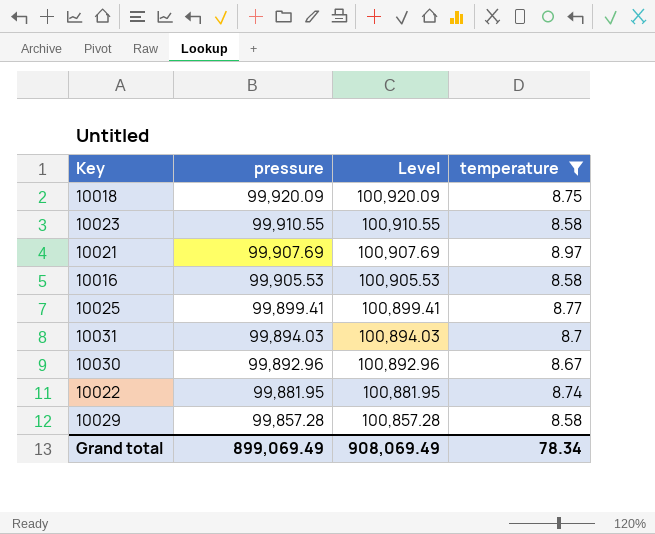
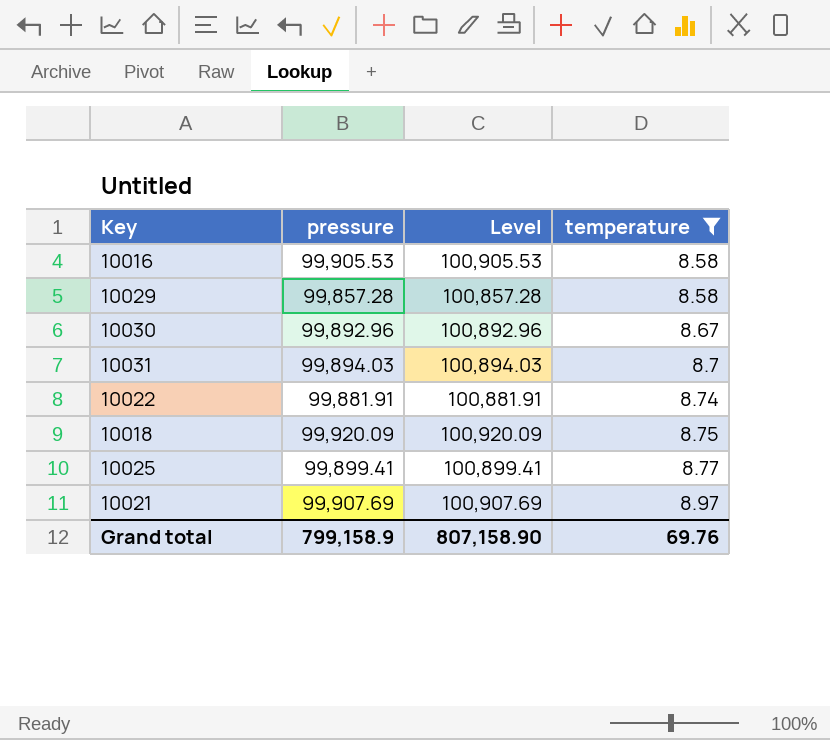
row order: pressure descending -> temperature ascending
row 10023: 99,910.55 | 100,910.55 | 8.58 -> none
10022 | pressure: 99,881.95 -> 99,881.91
10022 | Level: 100,881.95 -> 100,881.91
Grand total | pressure: 899,069.49 -> 799,158.9
Grand total | Level: 908,069.49 -> 807,158.90
Grand total | temperature: 78.34 -> 69.76

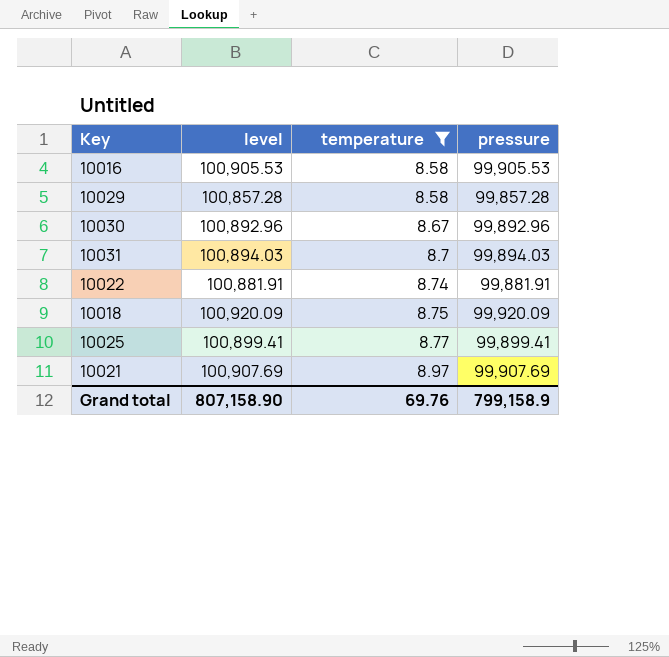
column name: Level -> level
column pressure | position: 2 -> 4

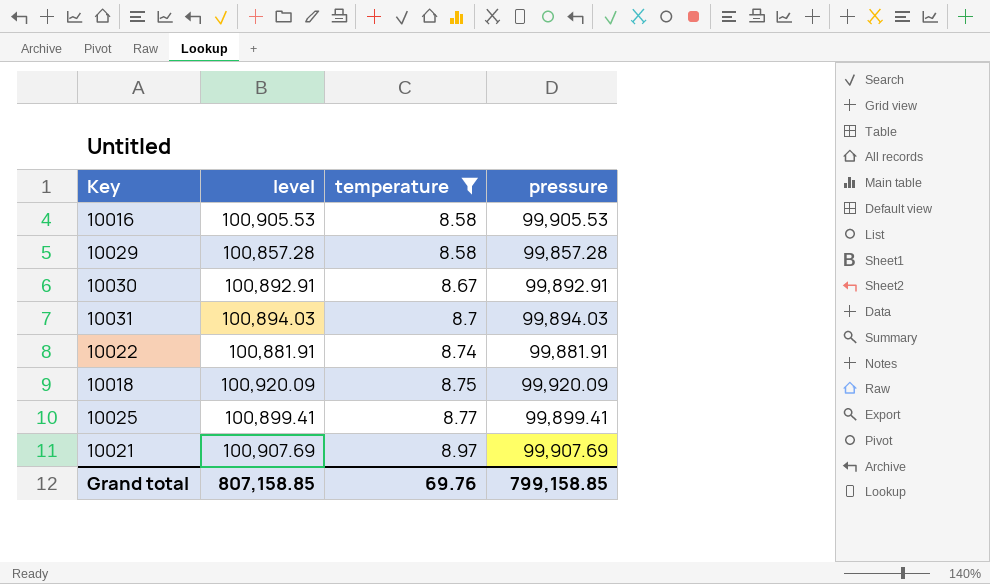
10030 | level: 100,892.96 -> 100,892.91
10030 | pressure: 99,892.96 -> 99,892.91
Grand total | level: 807,158.90 -> 807,158.85
Grand total | pressure: 799,158.9 -> 799,158.85

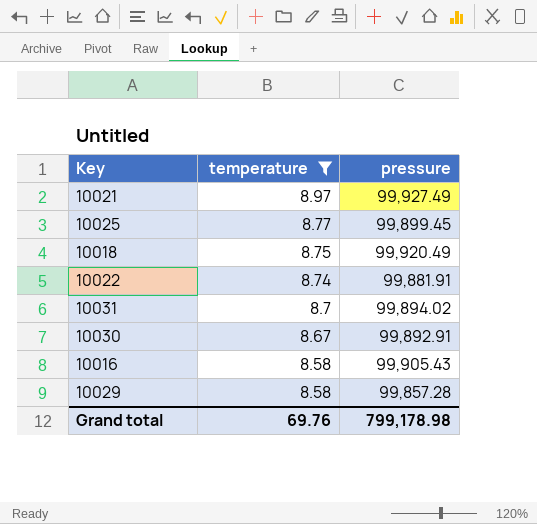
row order: temperature ascending -> temperature descending
column level | formula: [pressure] + 1000 -> none
10021 | pressure: 99,907.69 -> 99,927.49
10025 | pressure: 99,899.41 -> 99,899.45
10018 | pressure: 99,920.09 -> 99,920.49
10031 | pressure: 99,894.03 -> 99,894.02
10016 | pressure: 99,905.53 -> 99,905.43
Grand total | pressure: 799,158.85 -> 799,178.98

